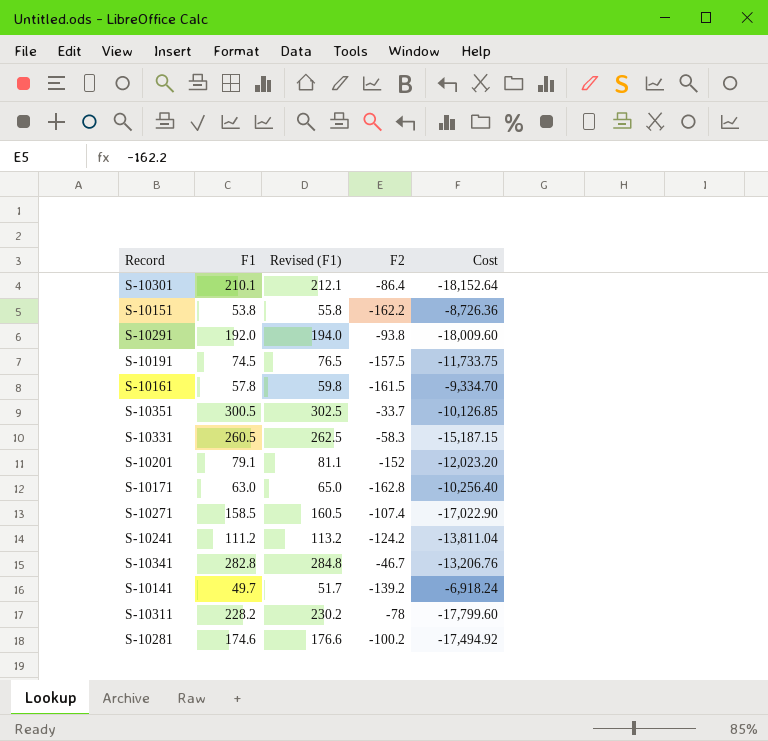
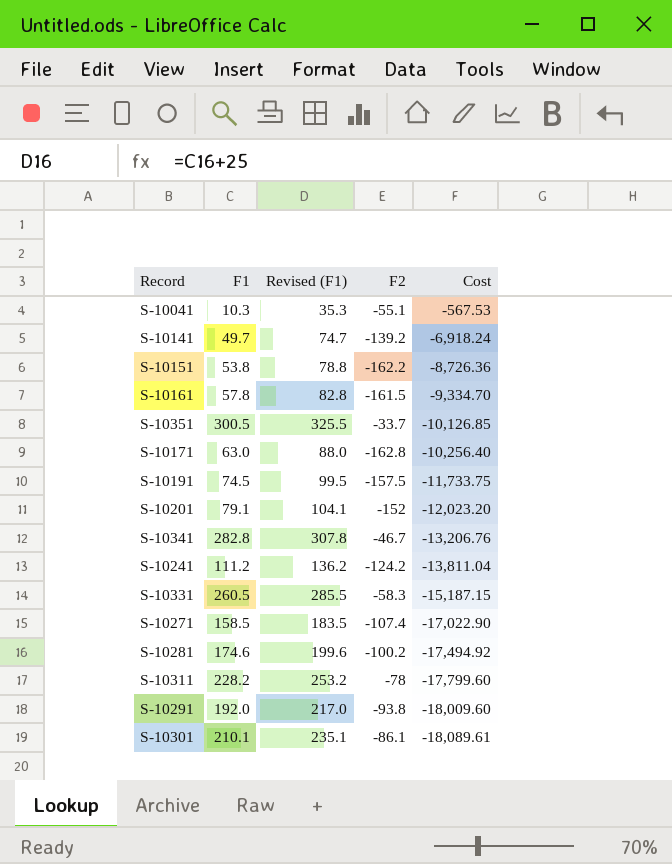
row order: none -> Cost descending
column Revised (F1) | formula: [F1] + 2 -> [F1] + 25
row S-10041: none -> 10.3 | 35.3 | -55.1 | -567.53
S-10301 | F2: -86.4 -> -86.1
S-10301 | Cost: -18,152.64 -> -18,089.61

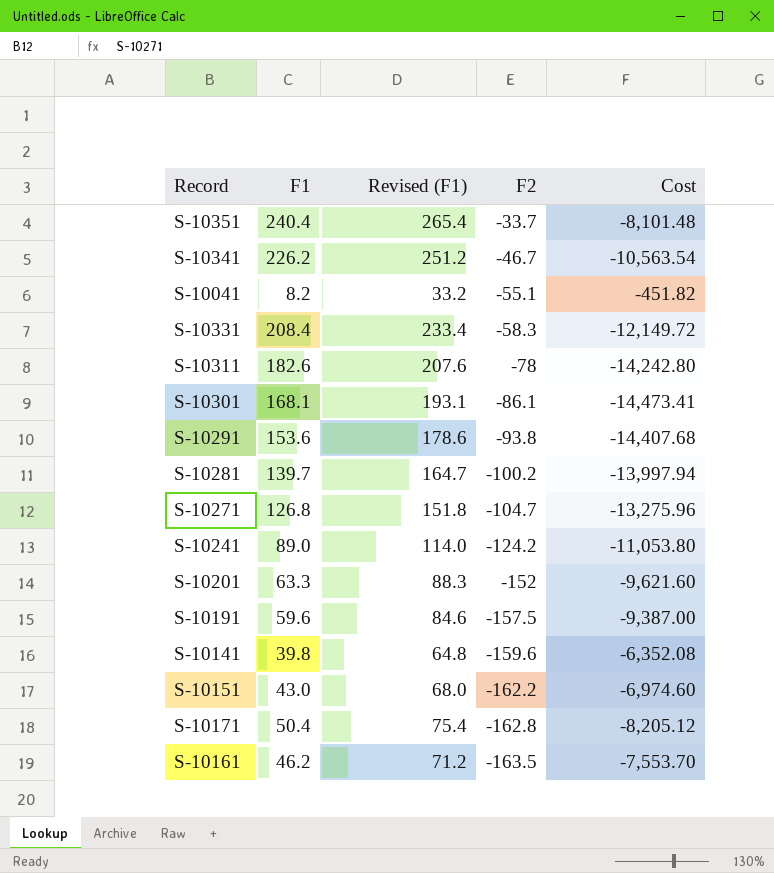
row order: Cost descending -> F2 descending
S-10351 | F1: 300.5 -> 240.4
S-10351 | Revised (F1): 325.5 -> 265.4
S-10351 | Cost: -10,126.85 -> -8,101.48
S-10341 | F1: 282.8 -> 226.2
S-10341 | Revised (F1): 307.8 -> 251.2
S-10341 | Cost: -13,206.76 -> -10,563.54
S-10041 | F1: 10.3 -> 8.2
S-10041 | Revised (F1): 35.3 -> 33.2
S-10041 | Cost: -567.53 -> -451.82
S-10331 | F1: 260.5 -> 208.4
S-10331 | Revised (F1): 285.5 -> 233.4
S-10331 | Cost: -15,187.15 -> -12,149.72
S-10311 | F1: 228.2 -> 182.6
S-10311 | Revised (F1): 253.2 -> 207.6
S-10311 | Cost: -17,799.60 -> -14,242.80
S-10301 | F1: 210.1 -> 168.1
S-10301 | Revised (F1): 235.1 -> 193.1
S-10301 | Cost: -18,089.61 -> -14,473.41
S-10291 | F1: 192.0 -> 153.6
S-10291 | Revised (F1): 217.0 -> 178.6
S-10291 | Cost: -18,009.60 -> -14,407.68
S-10281 | F1: 174.6 -> 139.7
S-10281 | Revised (F1): 199.6 -> 164.7
S-10281 | Cost: -17,494.92 -> -13,997.94
S-10271 | F1: 158.5 -> 126.8
S-10271 | Revised (F1): 183.5 -> 151.8
S-10271 | F2: -107.4 -> -104.7
S-10271 | Cost: -17,022.90 -> -13,275.96
S-10241 | F1: 111.2 -> 89.0
S-10241 | Revised (F1): 136.2 -> 114.0
S-10241 | Cost: -13,811.04 -> -11,053.80
S-10201 | F1: 79.1 -> 63.3
S-10201 | Revised (F1): 104.1 -> 88.3
S-10201 | Cost: -12,023.20 -> -9,621.60
S-10191 | F1: 74.5 -> 59.6
S-10191 | Revised (F1): 99.5 -> 84.6
S-10191 | Cost: -11,733.75 -> -9,387.00
S-10141 | F1: 49.7 -> 39.8
S-10141 | Revised (F1): 74.7 -> 64.8
S-10141 | F2: -139.2 -> -159.6
S-10141 | Cost: -6,918.24 -> -6,352.08
S-10151 | F1: 53.8 -> 43.0
S-10151 | Revised (F1): 78.8 -> 68.0
S-10151 | Cost: -8,726.36 -> -6,974.60
S-10171 | F1: 63.0 -> 50.4
S-10171 | Revised (F1): 88.0 -> 75.4
S-10171 | Cost: -10,256.40 -> -8,205.12
S-10161 | F1: 57.8 -> 46.2
S-10161 | Revised (F1): 82.8 -> 71.2
S-10161 | F2: -161.5 -> -163.5
S-10161 | Cost: -9,334.70 -> -7,553.70

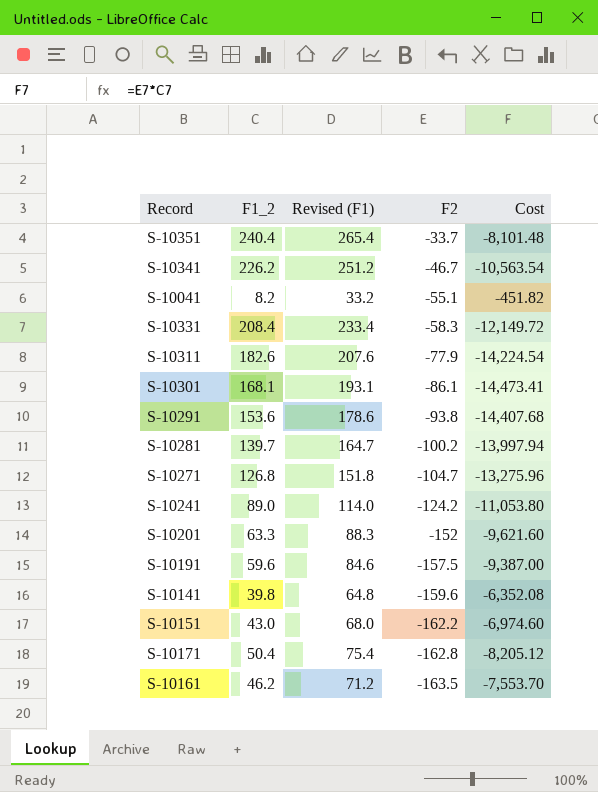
column name: F1 -> F1_2
S-10311 | F2: -78 -> -77.9
S-10311 | Cost: -14,242.80 -> -14,224.54

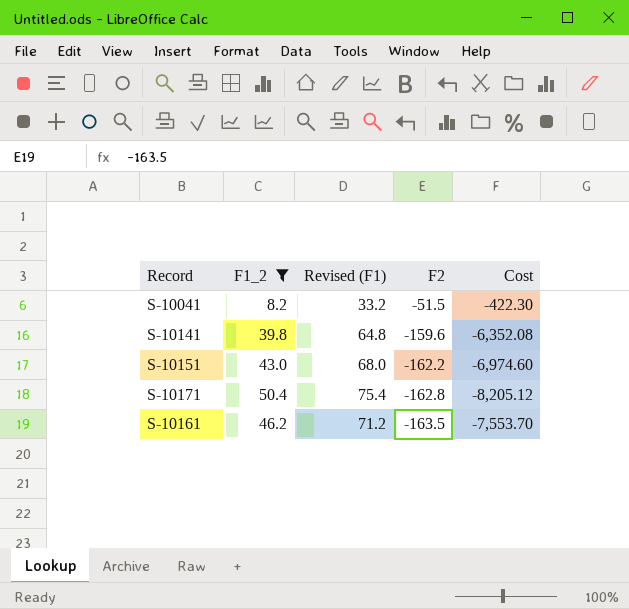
filter: none -> F1_2 <= 50.4
S-10041 | F2: -55.1 -> -51.5
S-10041 | Cost: -451.82 -> -422.30

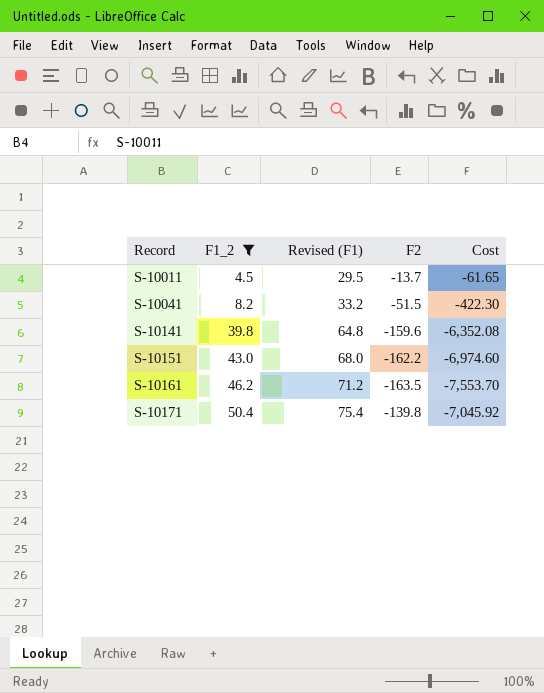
row order: F2 descending -> Record ascending
row S-10011: none -> 4.5 | 29.5 | -13.7 | -61.65
S-10171 | F2: -162.8 -> -139.8
S-10171 | Cost: -8,205.12 -> -7,045.92

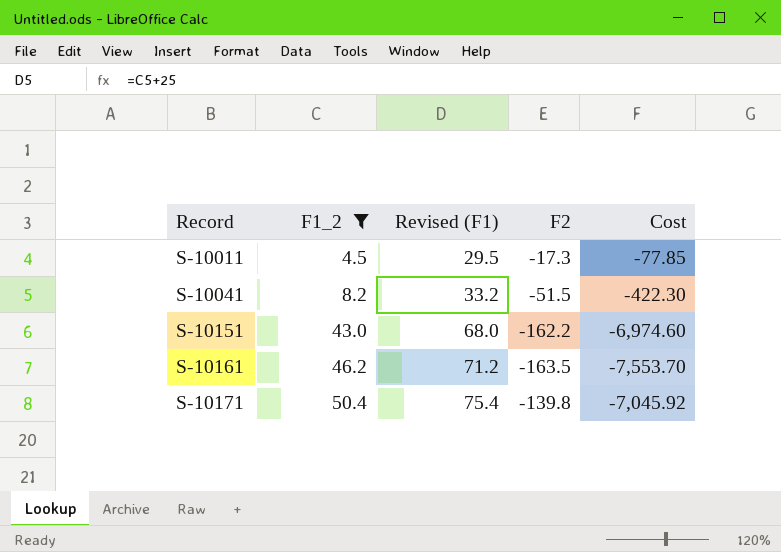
row S-10141: 39.8 | 64.8 | -159.6 | -6,352.08 -> none
S-10011 | F2: -13.7 -> -17.3
S-10011 | Cost: -61.65 -> -77.85

